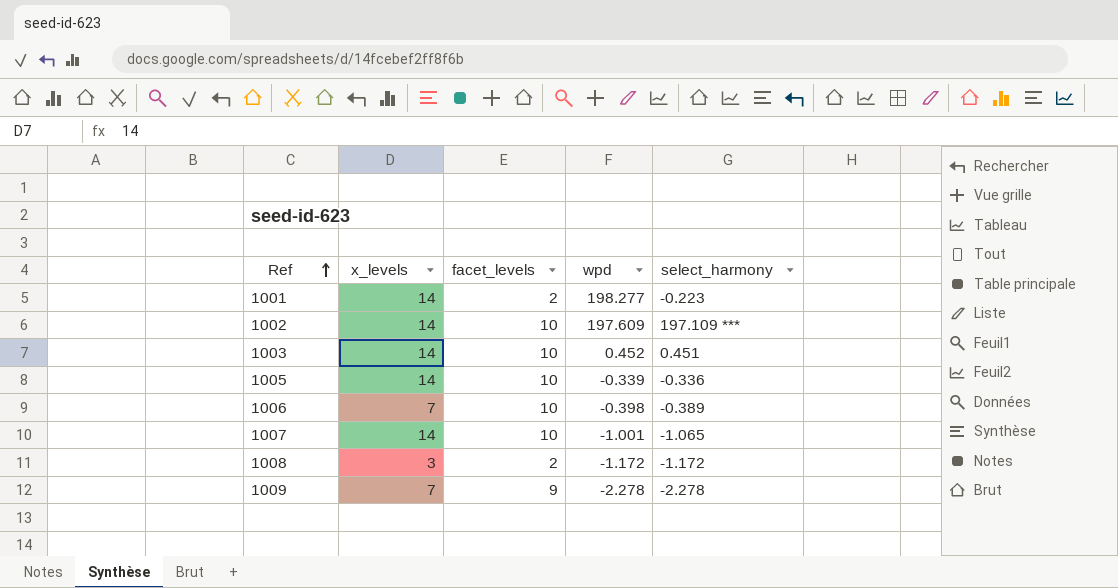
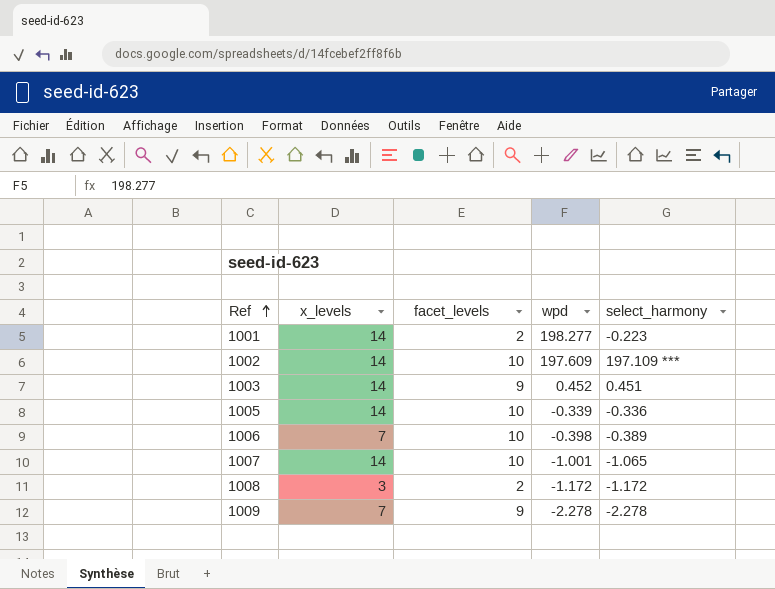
1003 | facet_levels: 10 -> 9

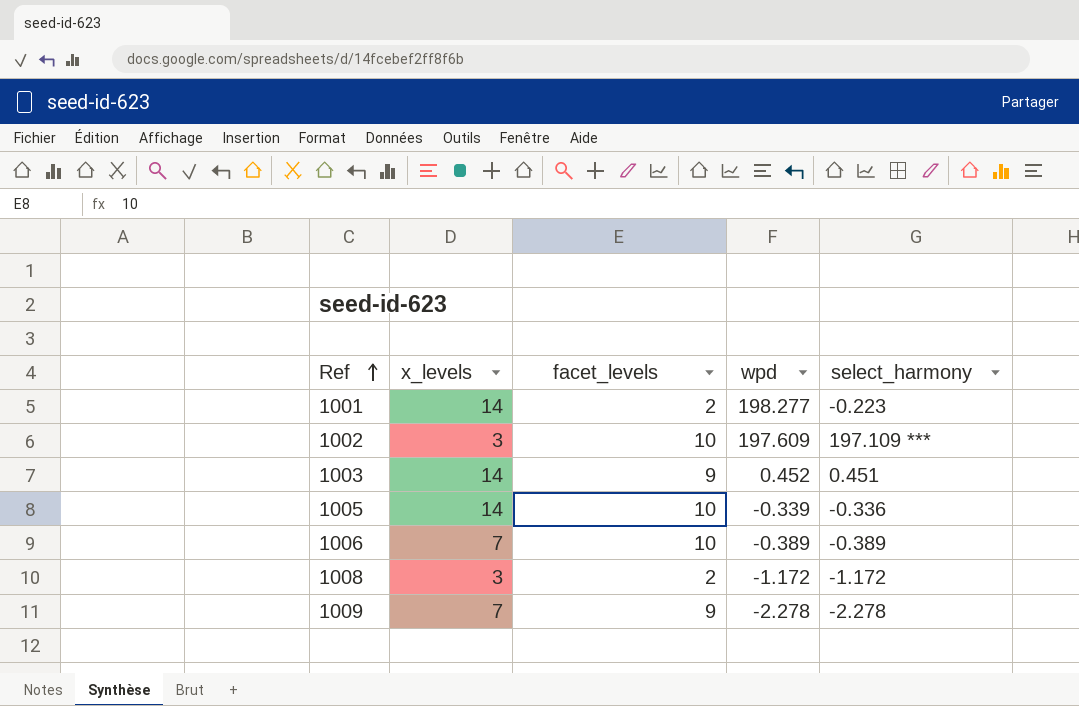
row 1007: 14 | 10 | -1.001 | -1.065 -> none
1002 | x_levels: 14 -> 3
1006 | wpd: -0.398 -> -0.389

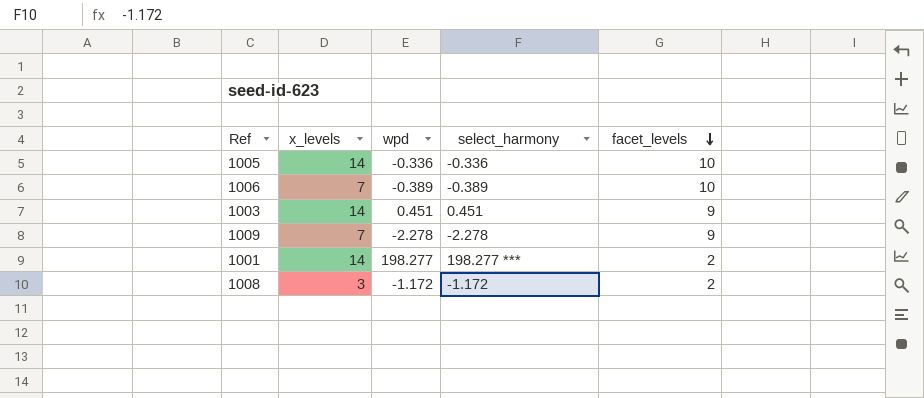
row order: Ref ascending -> facet_levels descending
column facet_levels | position: 3 -> 5
row 1002: 3 | 10 | 197.609 | 197.109 *** -> none
1005 | wpd: -0.339 -> -0.336
1003 | wpd: 0.452 -> 0.451
1001 | select_harmony: -0.223 -> 198.277 ***

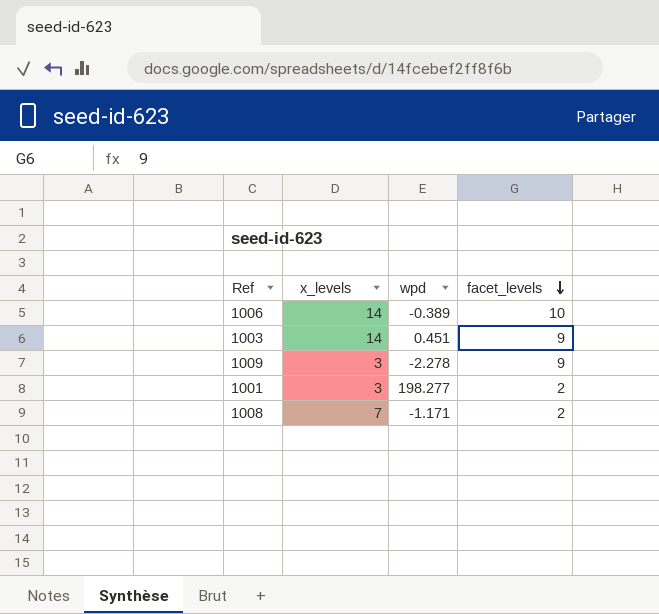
column select_harmony | position: 4 -> none
row 1005: 14 | -0.336 | -0.336 | 10 -> none
1006 | x_levels: 7 -> 14
1009 | x_levels: 7 -> 3
1001 | x_levels: 14 -> 3
1008 | x_levels: 3 -> 7
1008 | wpd: -1.172 -> -1.171

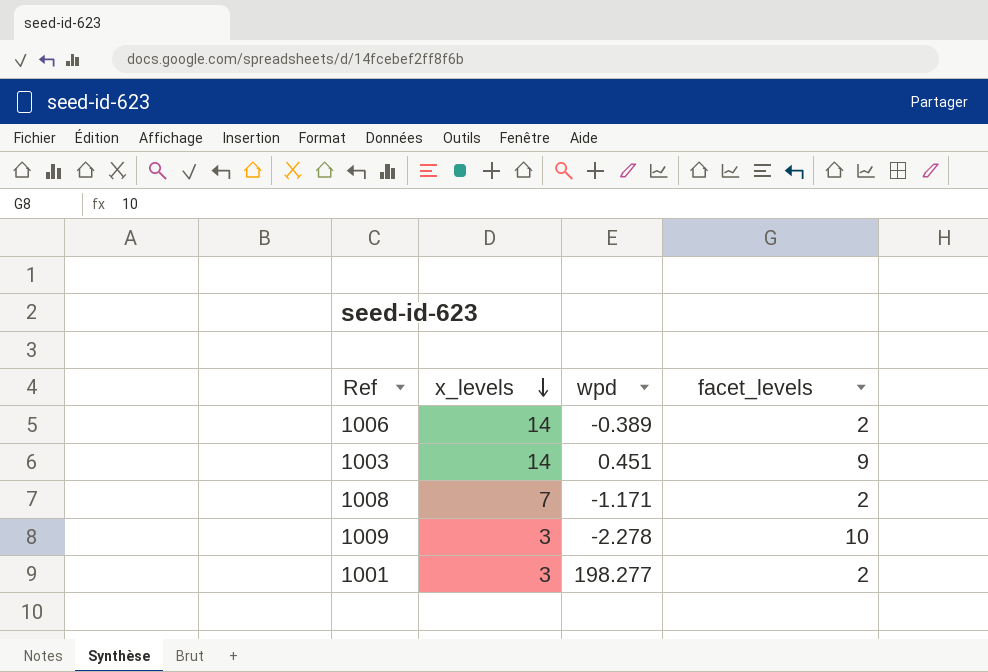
row order: facet_levels descending -> x_levels descending
1006 | facet_levels: 10 -> 2
1009 | facet_levels: 9 -> 10

